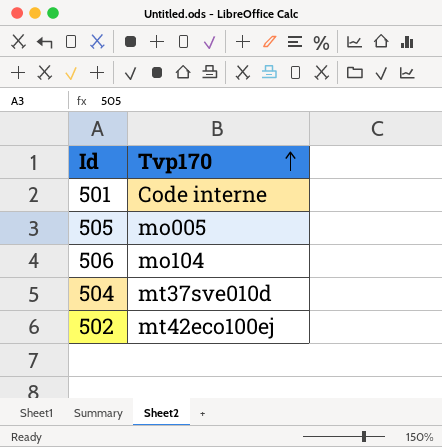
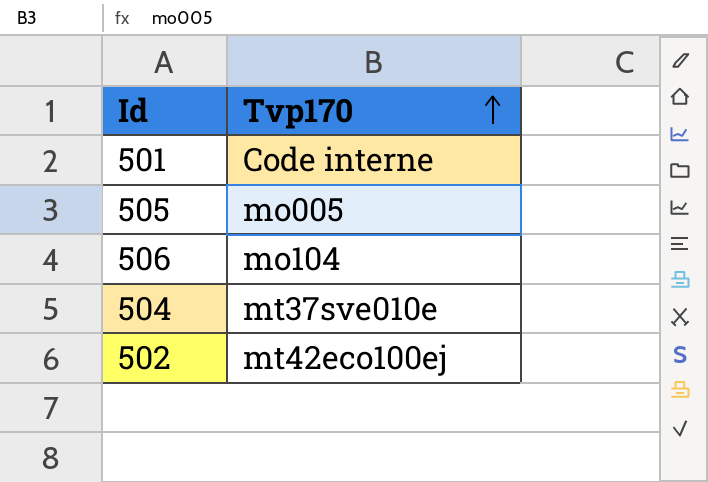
504 | Tvp170: mt37sve010d -> mt37sve010e

